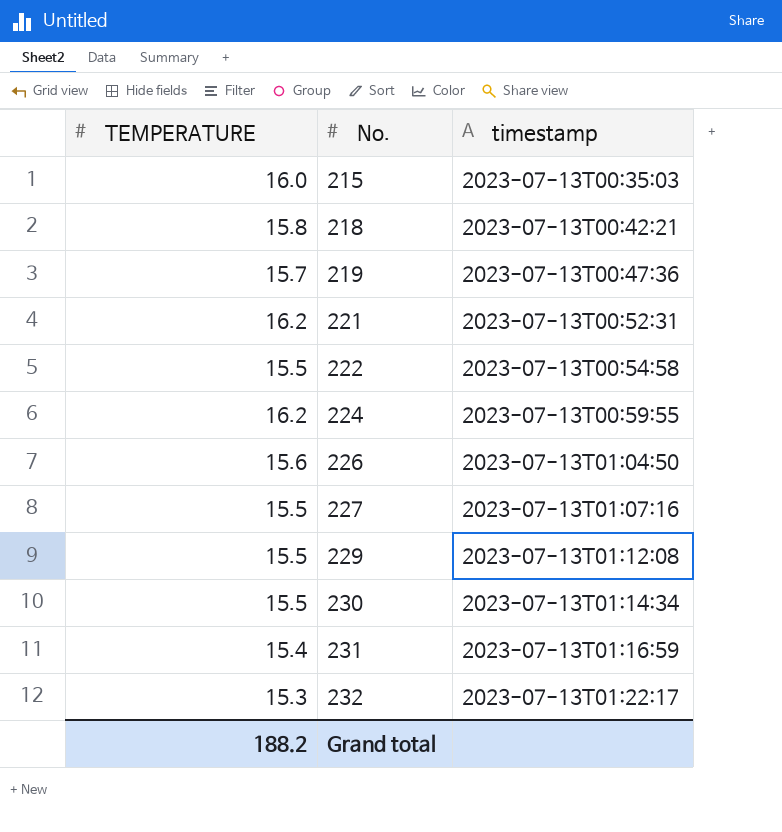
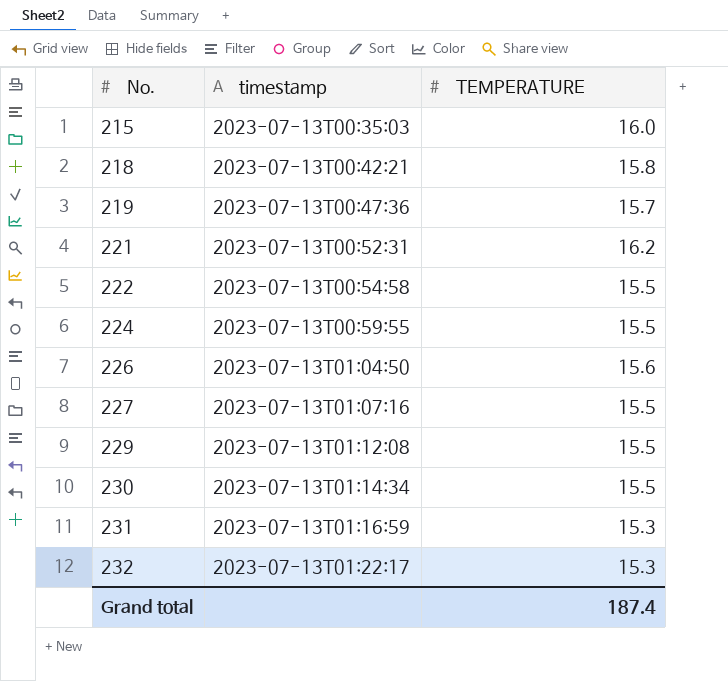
column TEMPERATURE | position: 1 -> 3
224 | TEMPERATURE: 16.2 -> 15.5
231 | TEMPERATURE: 15.4 -> 15.3
Grand total | TEMPERATURE: 188.2 -> 187.4

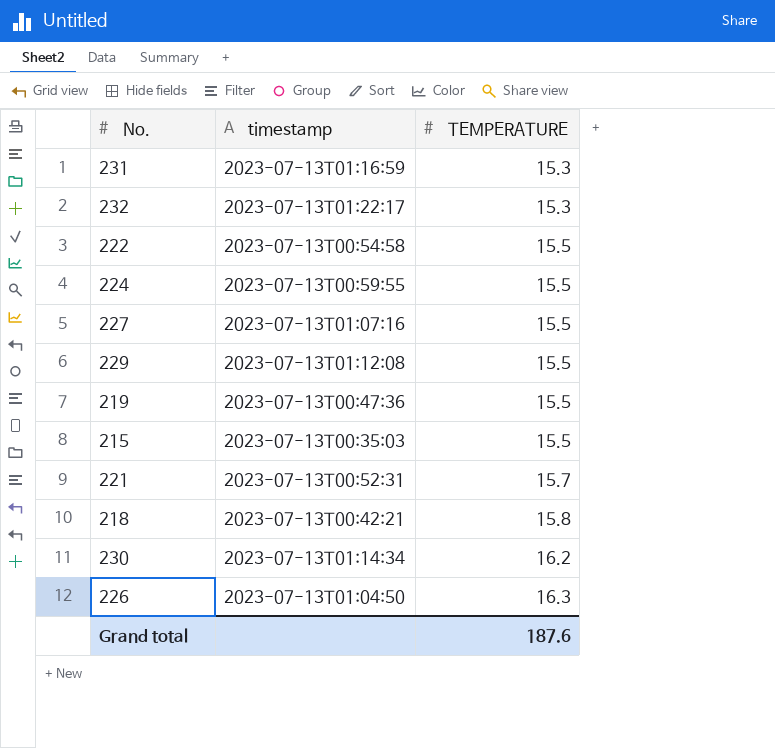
row order: No. ascending -> TEMPERATURE ascending
219 | TEMPERATURE: 15.7 -> 15.5
215 | TEMPERATURE: 16.0 -> 15.5
221 | TEMPERATURE: 16.2 -> 15.7
230 | TEMPERATURE: 15.5 -> 16.2
226 | TEMPERATURE: 15.6 -> 16.3
Grand total | TEMPERATURE: 187.4 -> 187.6

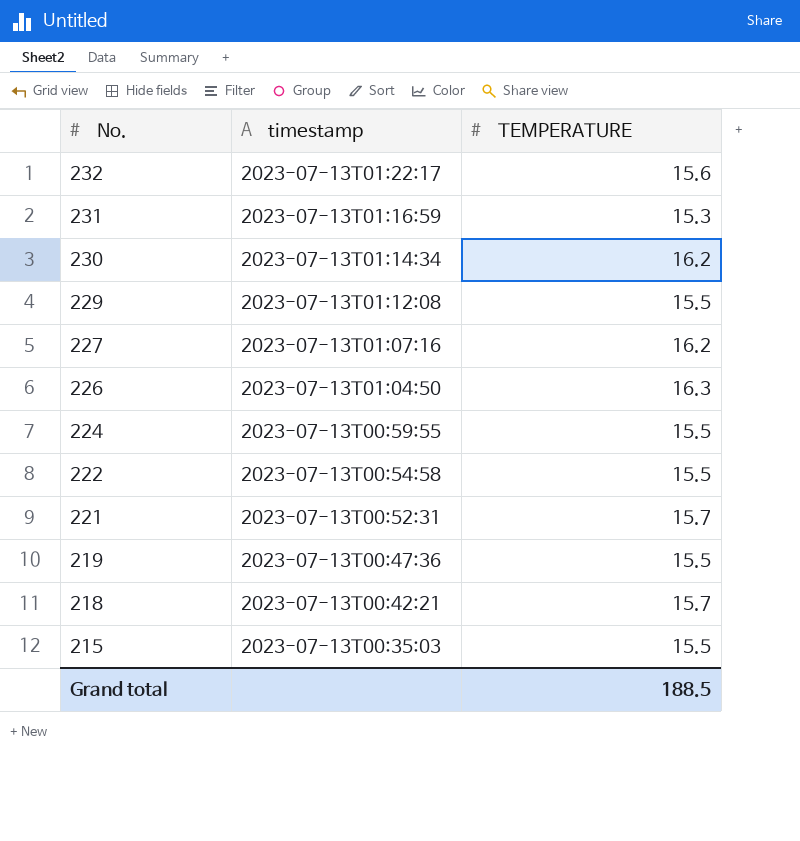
row order: TEMPERATURE ascending -> No. descending
232 | TEMPERATURE: 15.3 -> 15.6
227 | TEMPERATURE: 15.5 -> 16.2
218 | TEMPERATURE: 15.8 -> 15.7
Grand total | TEMPERATURE: 187.6 -> 188.5

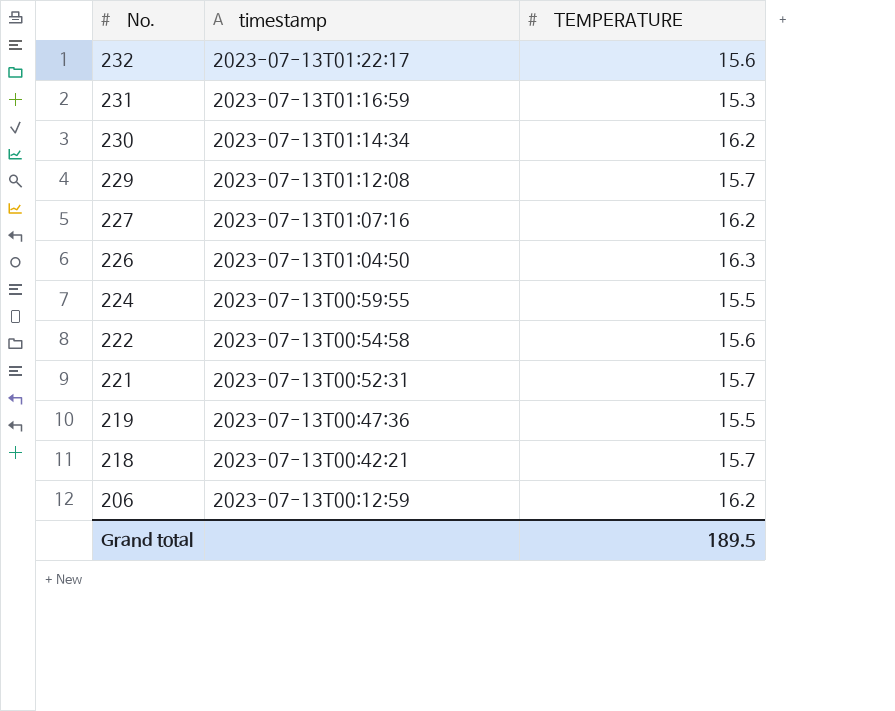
row 215: 2023-07-13T00:35:03 | 15.5 -> none
229 | TEMPERATURE: 15.5 -> 15.7
222 | TEMPERATURE: 15.5 -> 15.6
row 206: none -> 2023-07-13T00:12:59 | 16.2
Grand total | TEMPERATURE: 188.5 -> 189.5

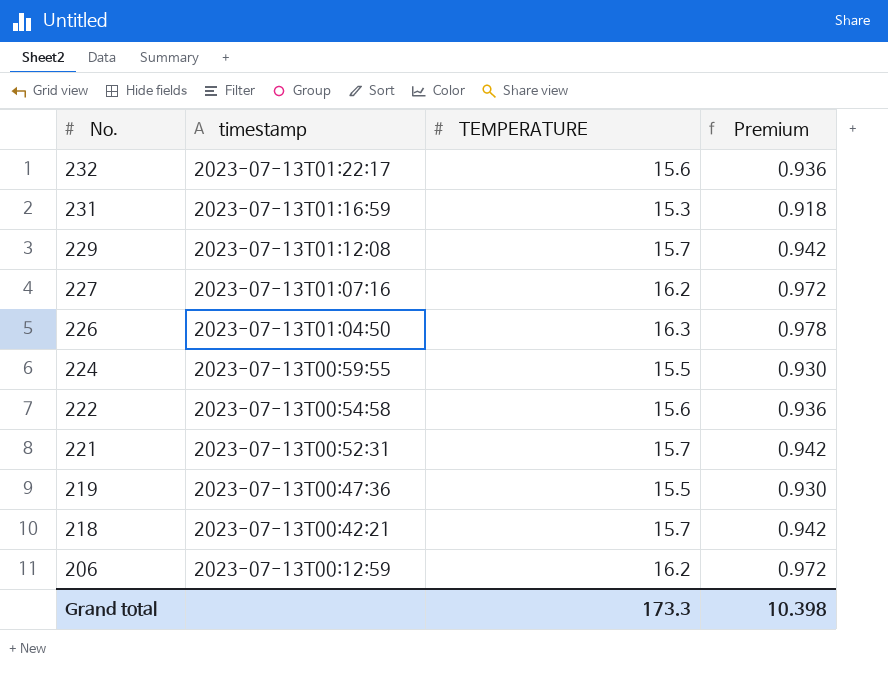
column Premium | formula: none -> [TEMPERATURE] * 0.06
row 230: 2023-07-13T01:14:34 | 16.2 -> none
Grand total | TEMPERATURE: 189.5 -> 173.3

